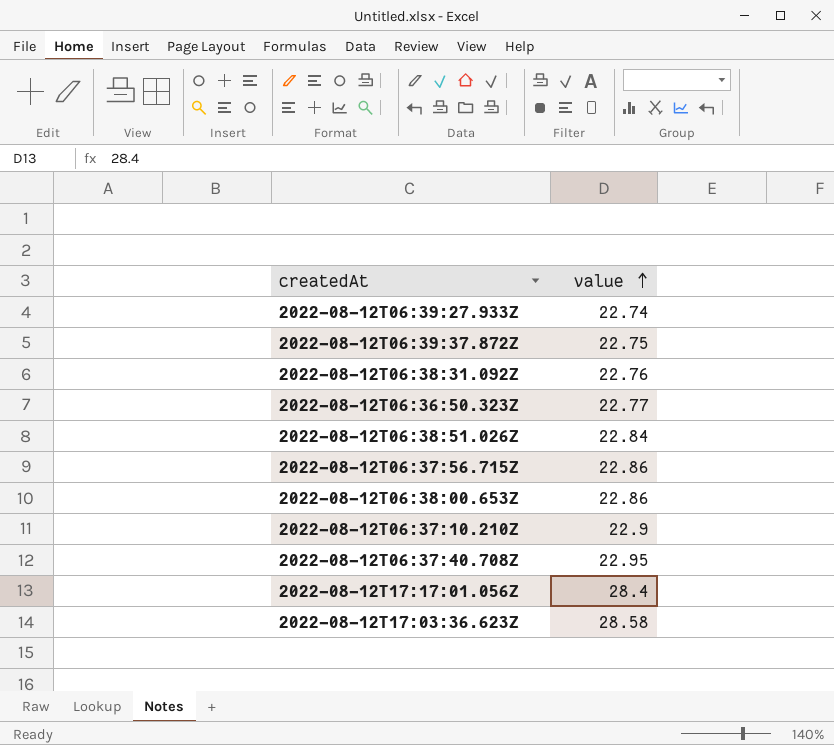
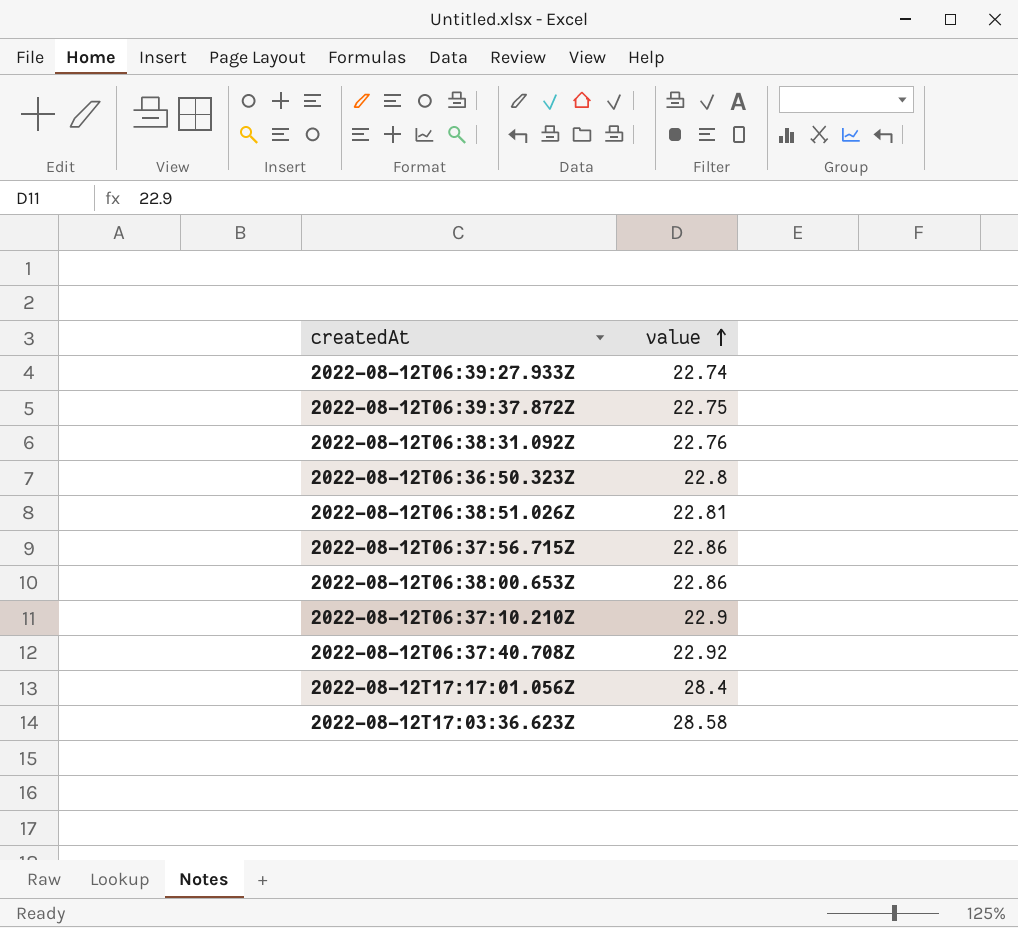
2022-08-12T06:36:50.323Z | value: 22.77 -> 22.8
2022-08-12T06:38:51.026Z | value: 22.84 -> 22.81
2022-08-12T06:37:40.708Z | value: 22.95 -> 22.92

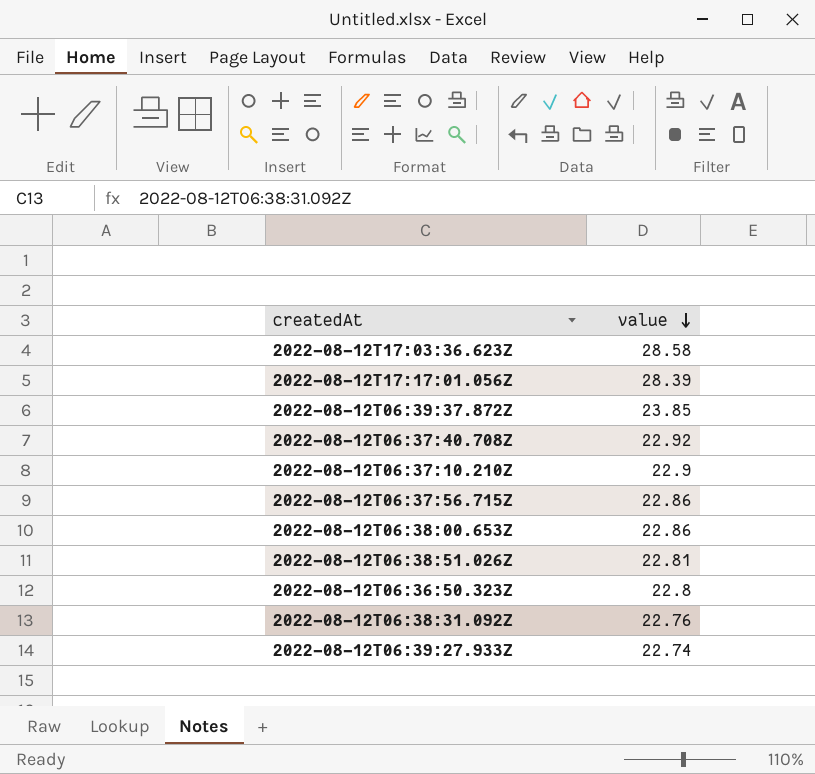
row order: value ascending -> value descending
2022-08-12T17:17:01.056Z | value: 28.4 -> 28.39
2022-08-12T06:39:37.872Z | value: 22.75 -> 23.85

